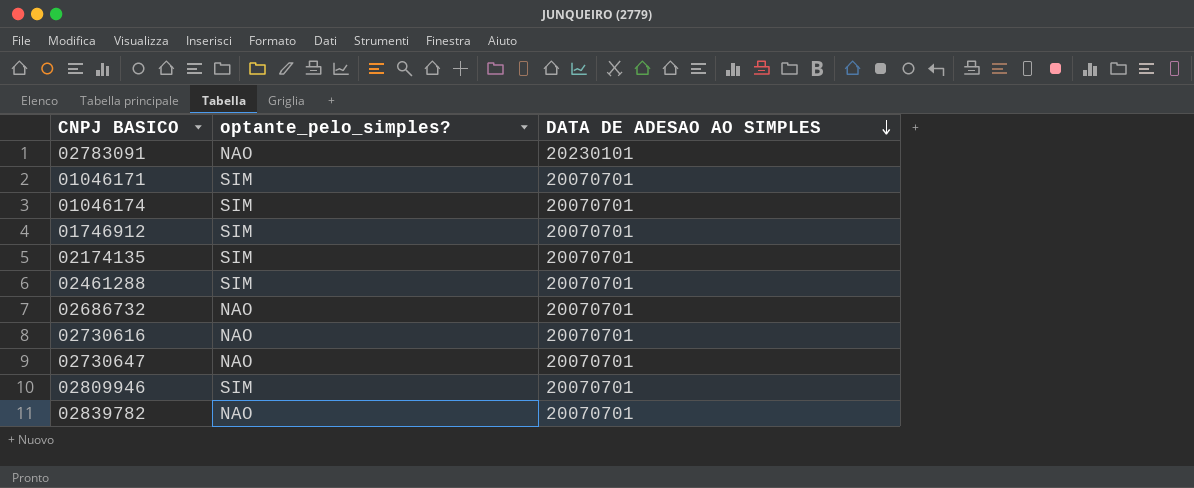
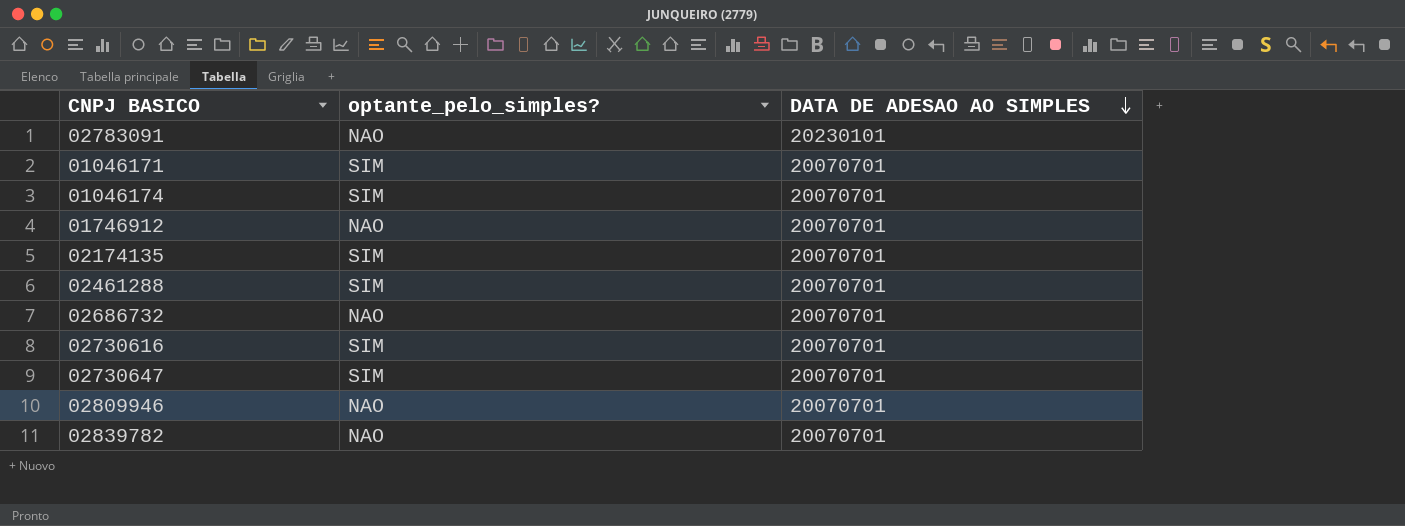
01746912 | optante_pelo_simples?: SIM -> NAO
02730616 | optante_pelo_simples?: NAO -> SIM
02730647 | optante_pelo_simples?: NAO -> SIM
02809946 | optante_pelo_simples?: SIM -> NAO

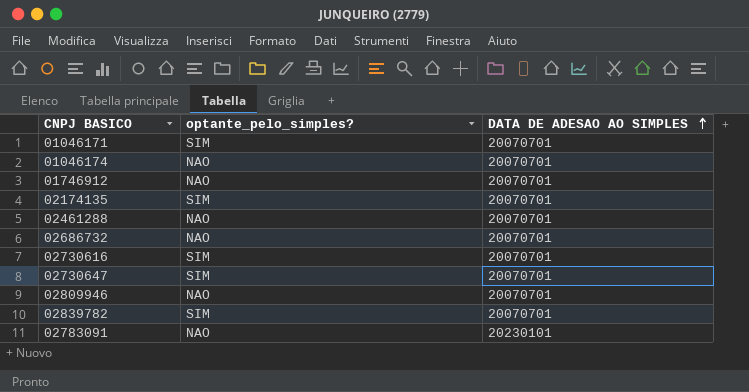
row order: DATA DE ADESAO AO SIMPLES descending -> DATA DE ADESAO AO SIMPLES ascending
01046174 | optante_pelo_simples?: SIM -> NAO
02461288 | optante_pelo_simples?: SIM -> NAO
02839782 | optante_pelo_simples?: NAO -> SIM

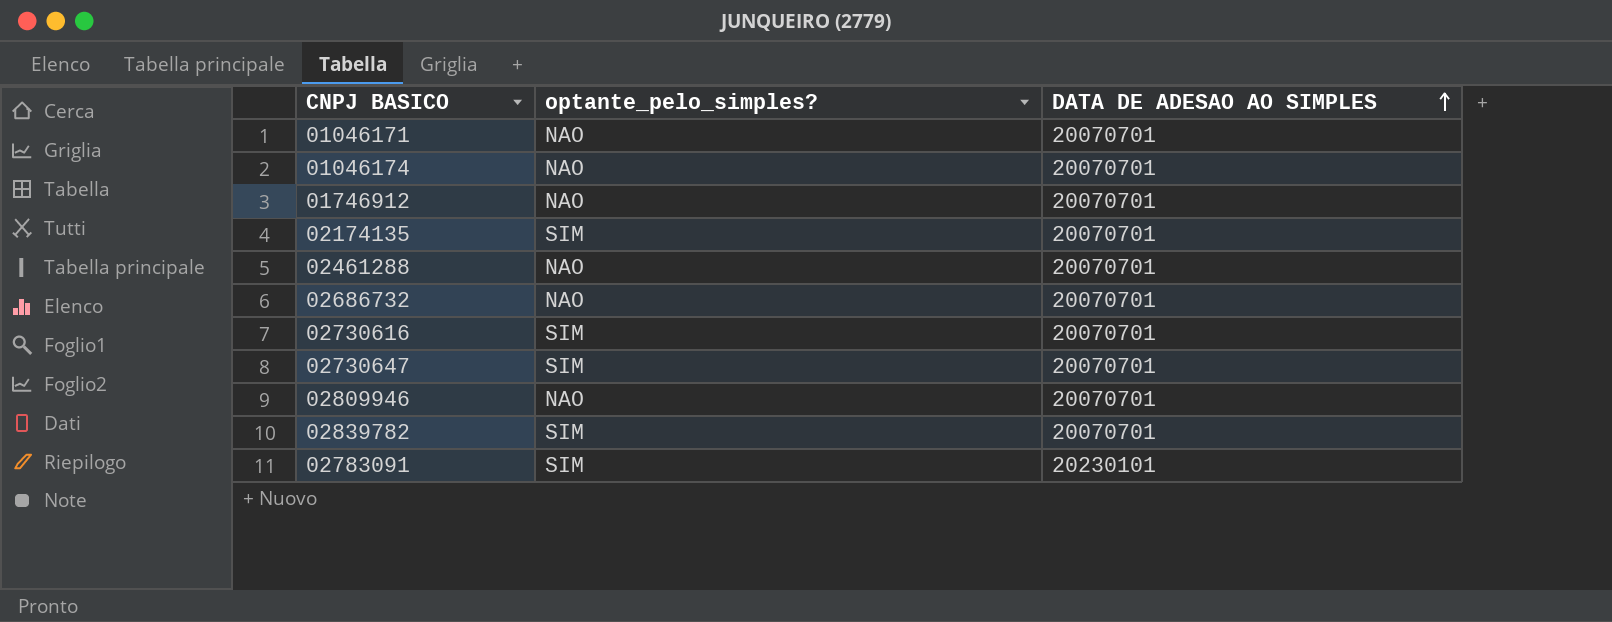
01046171 | optante_pelo_simples?: SIM -> NAO
02783091 | optante_pelo_simples?: NAO -> SIM

